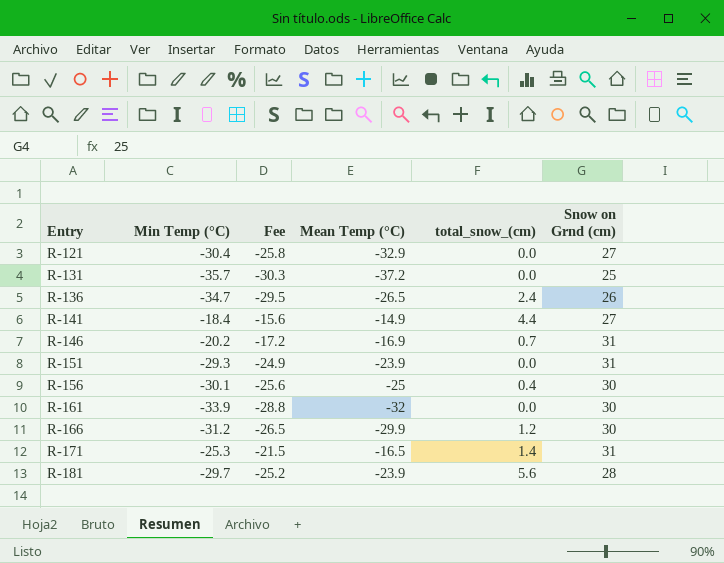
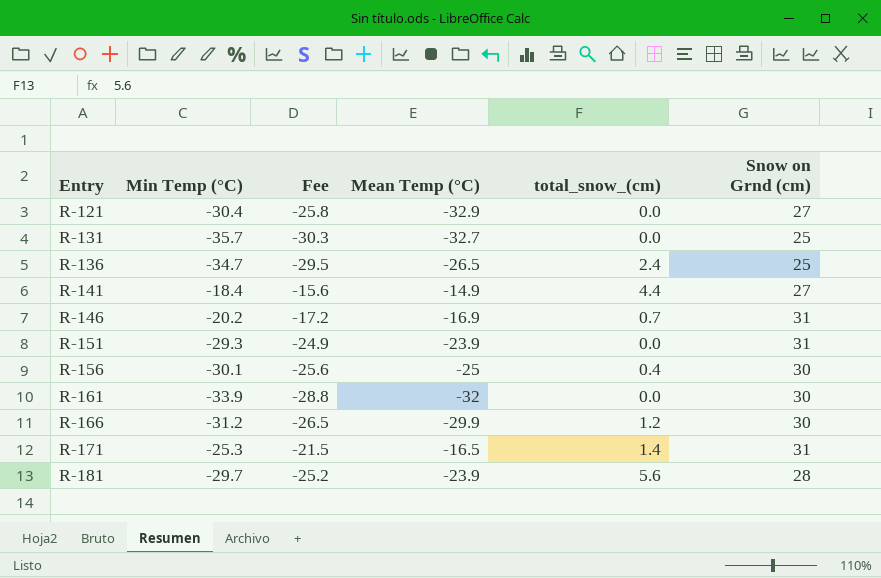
R-131 | Mean Temp (°C): -37.2 -> -32.7
R-136 | Snow on Grnd (cm): 26 -> 25

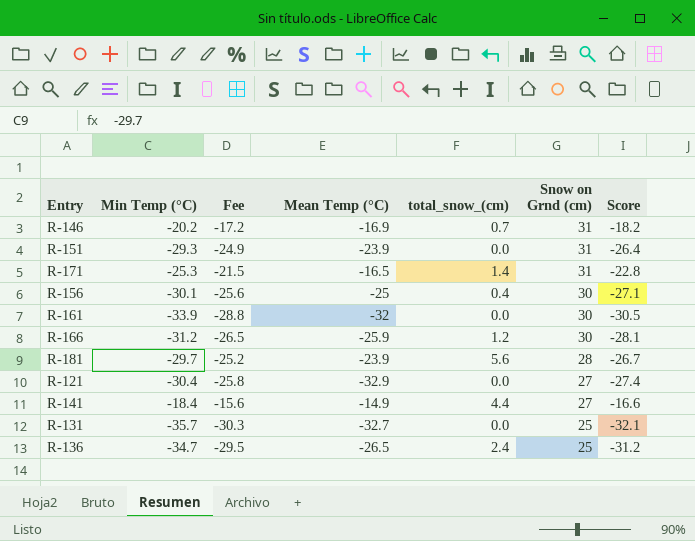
row order: Entry ascending -> Snow on Grnd (cm) descending
column Score | formula: none -> [Min Temp (°C)] * 0.9
R-166 | Mean Temp (°C): -29.9 -> -25.9

